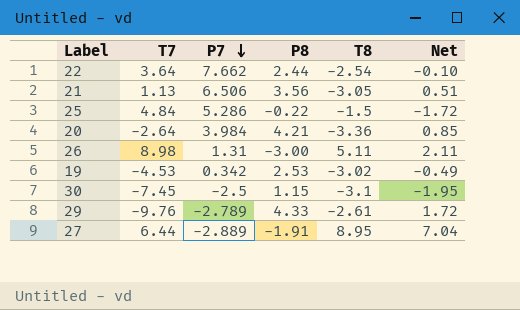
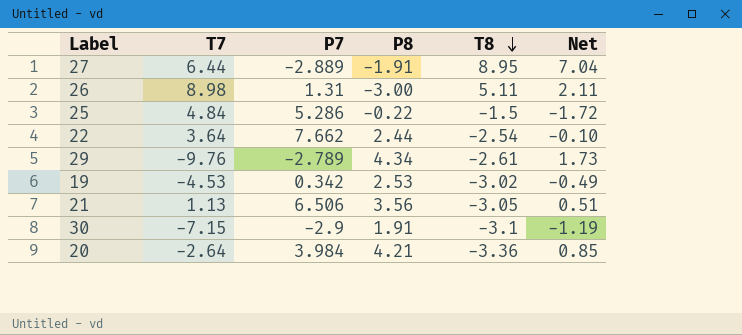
row order: P7 descending -> T8 descending
29 | P8: 4.33 -> 4.34
29 | Net: 1.72 -> 1.73
30 | T7: -7.45 -> -7.15
30 | P7: -2.5 -> -2.9
30 | P8: 1.15 -> 1.91
30 | Net: -1.95 -> -1.19

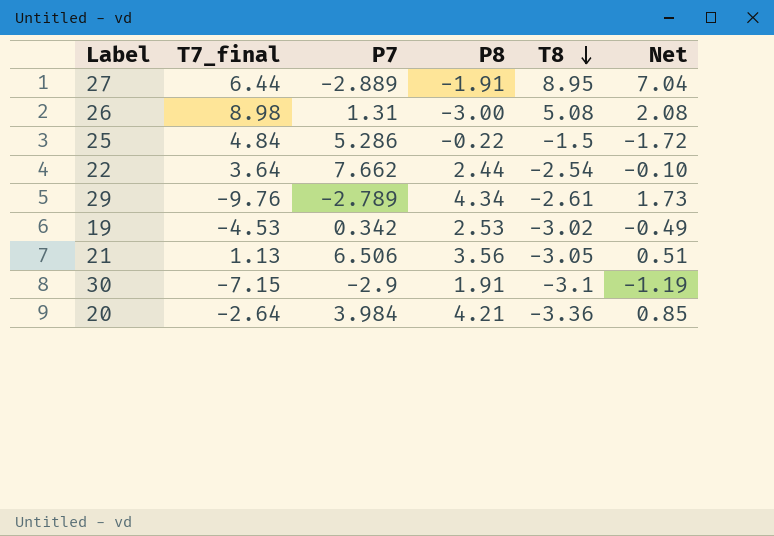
column name: T7 -> T7_final
26 | T8: 5.11 -> 5.08
26 | Net: 2.11 -> 2.08

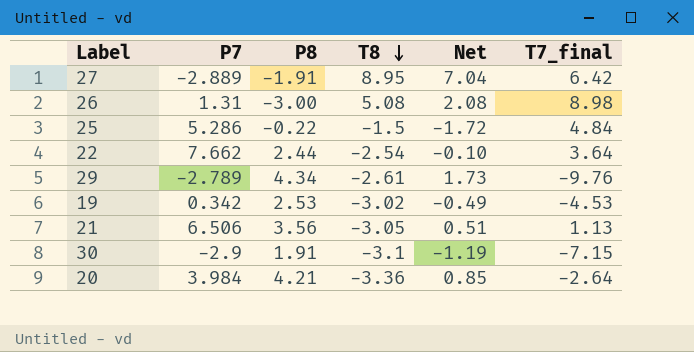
column T7_final | position: 2 -> 6
27 | T7_final: 6.44 -> 6.42

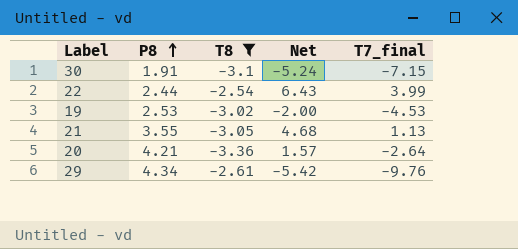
filter: none -> T8 <= -2.54
row order: T8 descending -> P8 ascending
column P7 | position: 2 -> none
column Net | formula: [P8] + [T8] -> [P8] + [T7_final]
22 | T7_final: 3.64 -> 3.99
21 | P8: 3.56 -> 3.55

